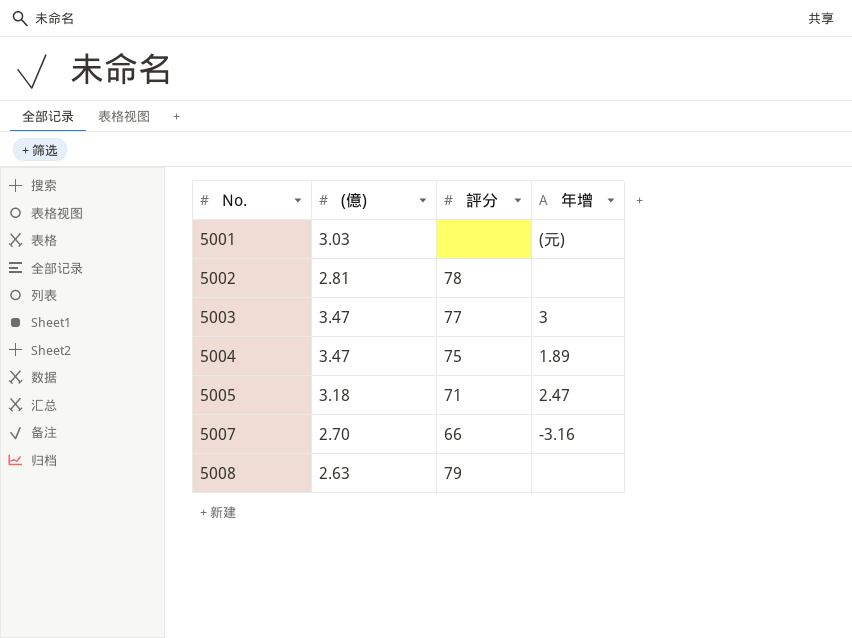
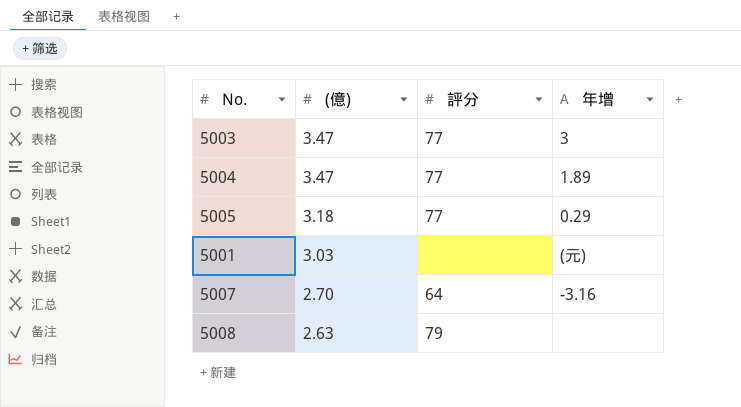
row order: No. ascending -> (億) descending
row 5002: 2.81 | 78 | none -> none
5004 | 評分: 75 -> 77
5005 | 評分: 71 -> 77
5005 | 年增: 2.47 -> 0.29
5007 | 評分: 66 -> 64

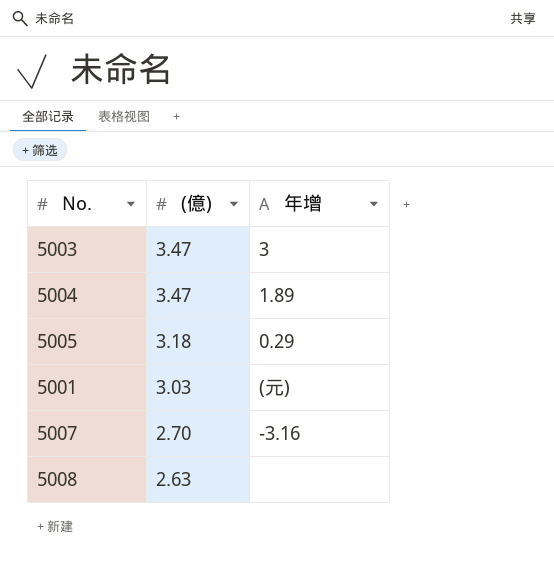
column 評分 | position: 3 -> none

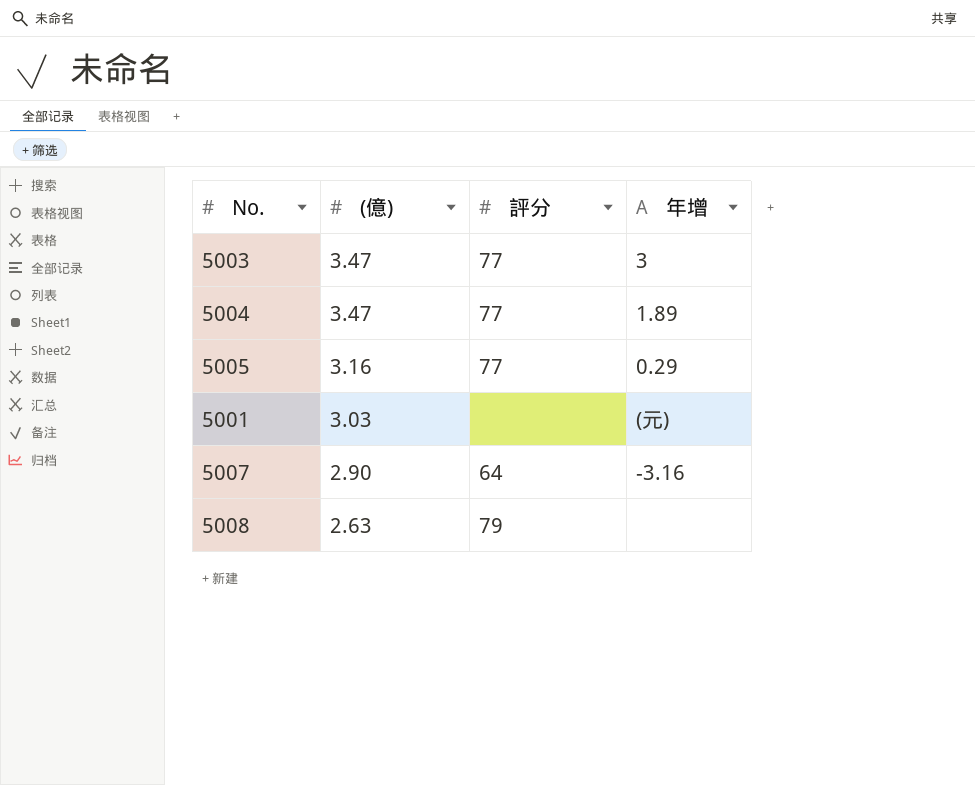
column 評分 | position: none -> 3
5005 | (億): 3.18 -> 3.16
5007 | (億): 2.70 -> 2.90

